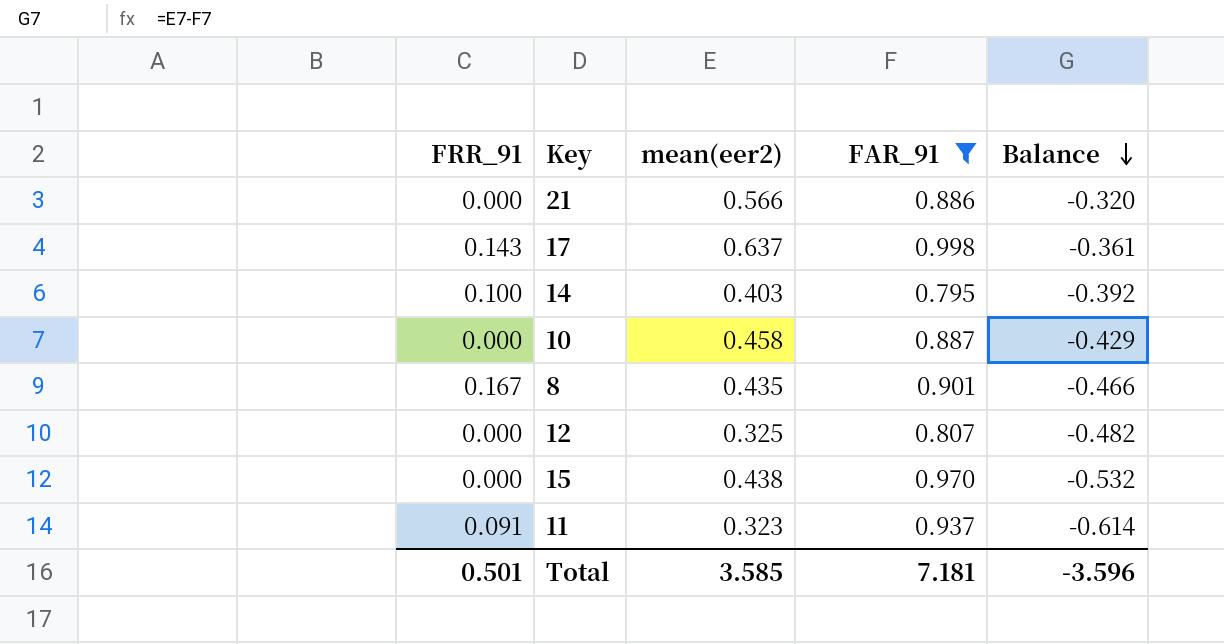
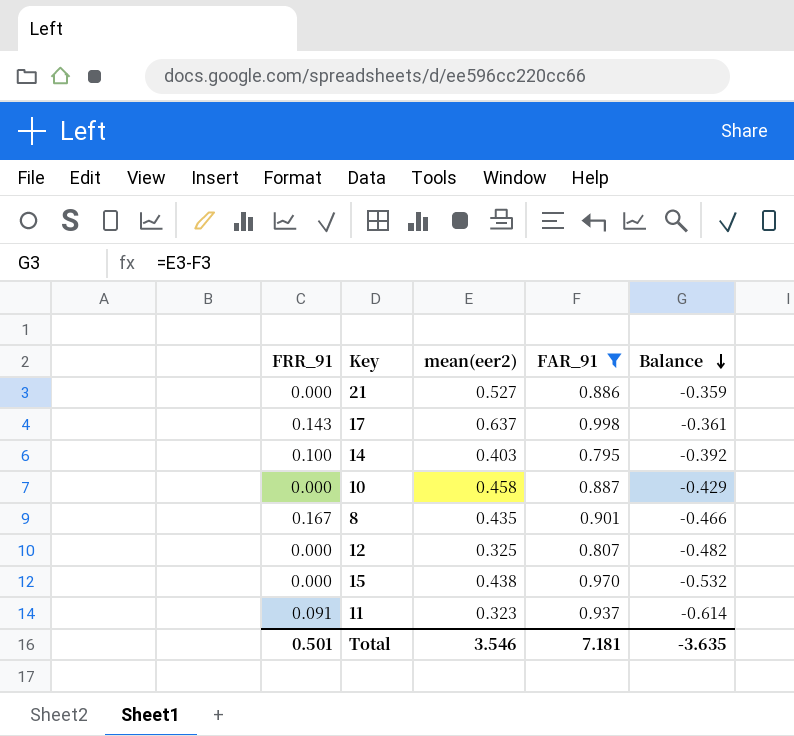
21 | mean(eer2): 0.566 -> 0.527
21 | Balance: -0.320 -> -0.359
Total | mean(eer2): 3.585 -> 3.546
Total | Balance: -3.596 -> -3.635

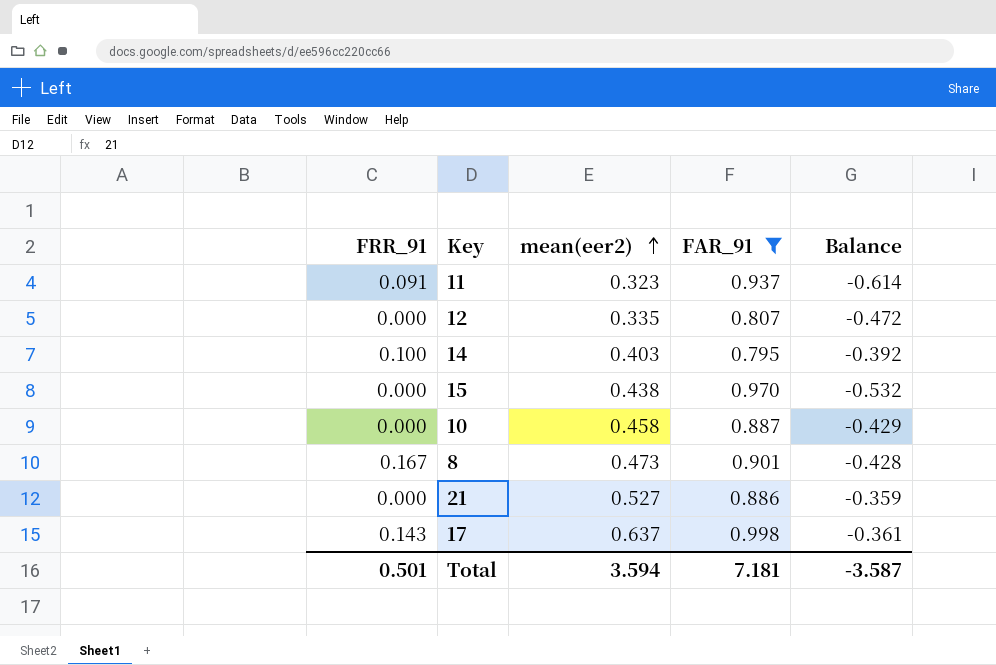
row order: Balance descending -> mean(eer2) ascending
12 | mean(eer2): 0.325 -> 0.335
12 | Balance: -0.482 -> -0.472
8 | mean(eer2): 0.435 -> 0.473
8 | Balance: -0.466 -> -0.428
Total | mean(eer2): 3.546 -> 3.594
Total | Balance: -3.635 -> -3.587

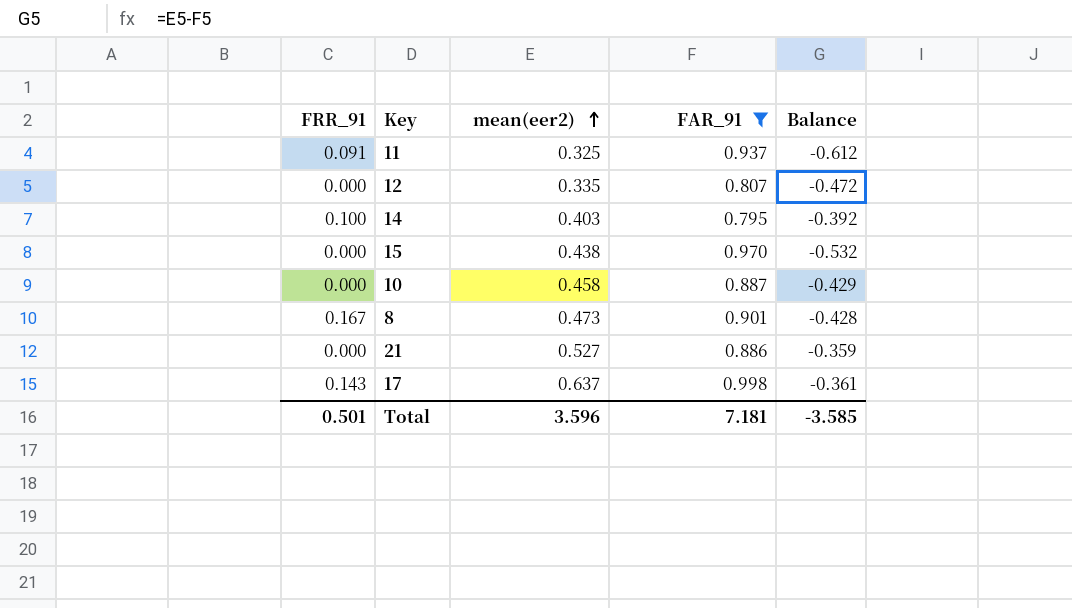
11 | mean(eer2): 0.323 -> 0.325
11 | Balance: -0.614 -> -0.612
Total | mean(eer2): 3.594 -> 3.596
Total | Balance: -3.587 -> -3.585

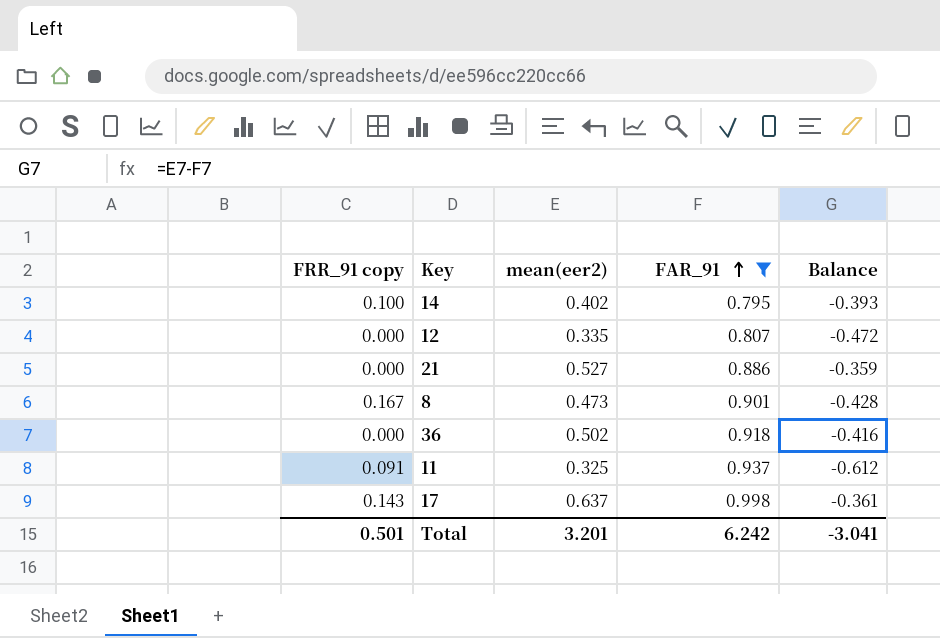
row order: mean(eer2) ascending -> FAR_91 ascending
column name: FRR_91 -> FRR_91 copy
row 15: 0.000 | 0.438 | 0.970 | -0.532 -> none
row 10: 0.000 | 0.458 | 0.887 | -0.429 -> none
14 | mean(eer2): 0.403 -> 0.402
14 | Balance: -0.392 -> -0.393
row 36: none -> 0.000 | 0.502 | 0.918 | -0.416
Total | mean(eer2): 3.596 -> 3.201
Total | FAR_91: 7.181 -> 6.242
Total | Balance: -3.585 -> -3.041

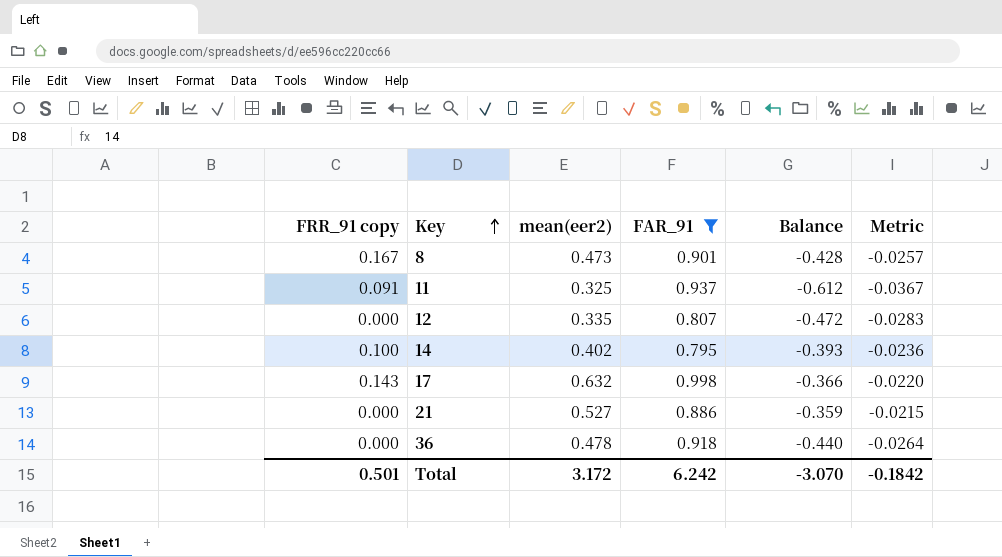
row order: FAR_91 ascending -> Key ascending
column Metric | formula: none -> [Balance] * 0.06
17 | mean(eer2): 0.637 -> 0.632
17 | Balance: -0.361 -> -0.366
36 | mean(eer2): 0.502 -> 0.478
36 | Balance: -0.416 -> -0.440
Total | mean(eer2): 3.201 -> 3.172
Total | Balance: -3.041 -> -3.070

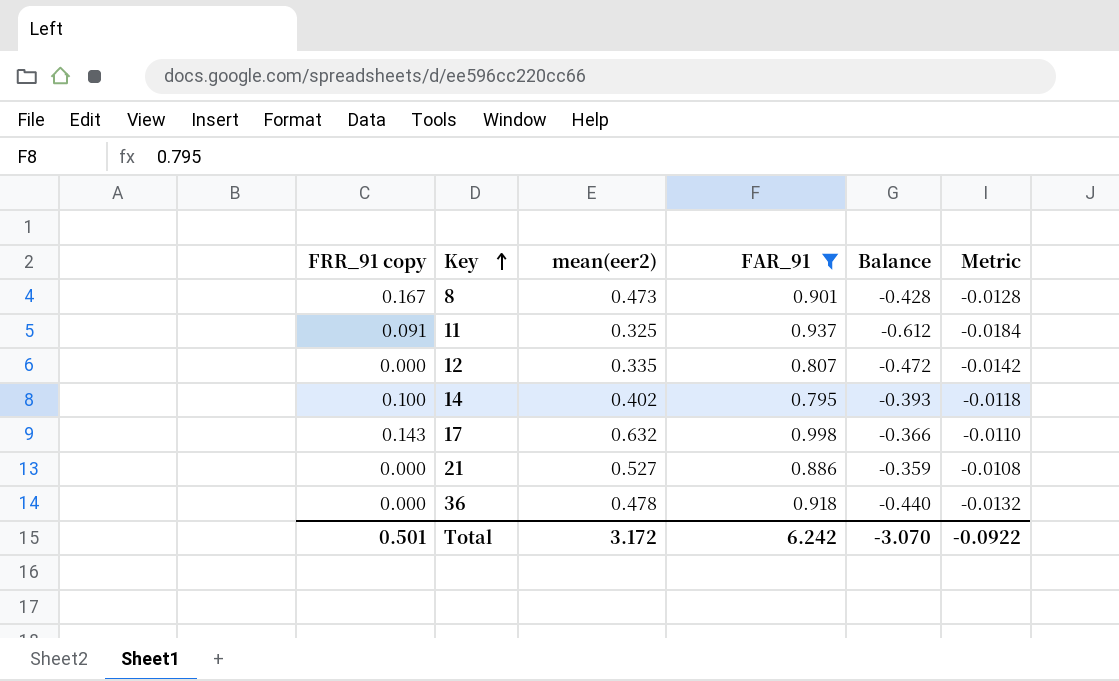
column Metric | formula: [Balance] * 0.06 -> [Balance] * 0.03
Total | Metric: -0.1842 -> -0.0922

